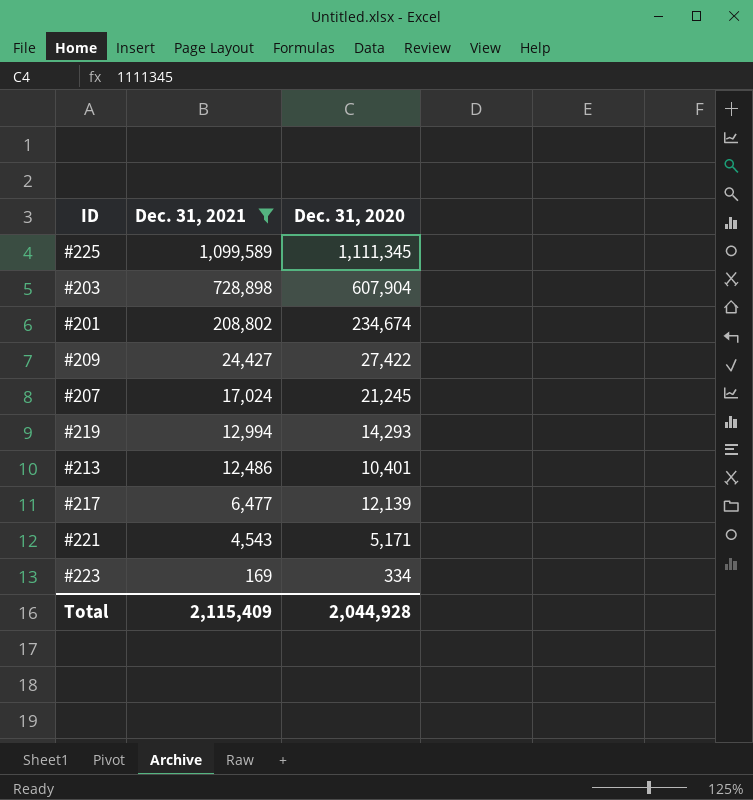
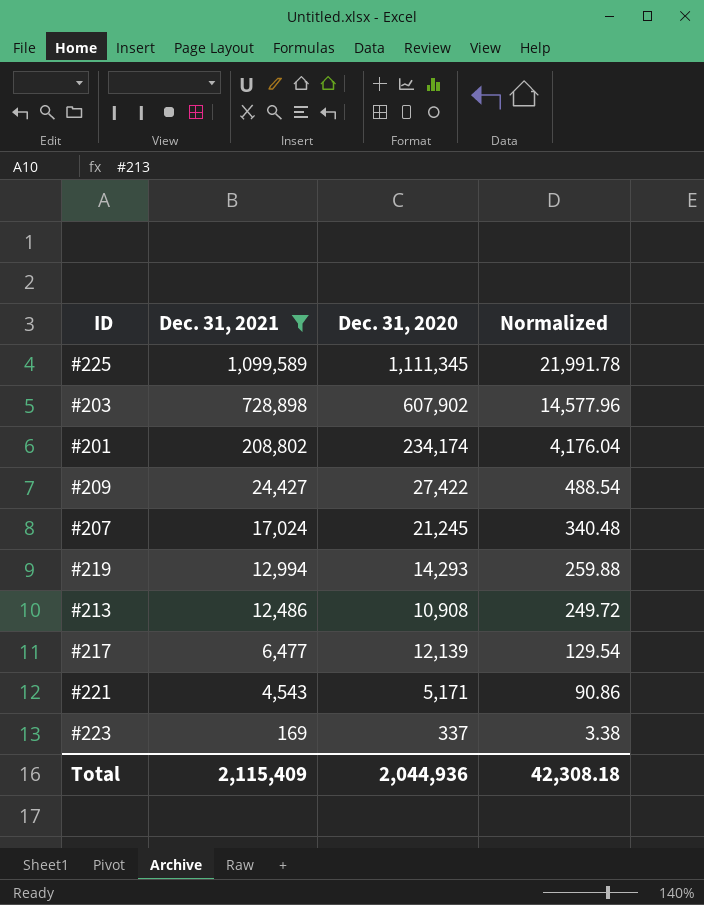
column Normalized | formula: none -> [Dec. 31, 2021] * 0.02
#203 | Dec. 31, 2020: 607,904 -> 607,902
#201 | Dec. 31, 2020: 234,674 -> 234,174
#213 | Dec. 31, 2020: 10,401 -> 10,908
#223 | Dec. 31, 2020: 334 -> 337
Total | Dec. 31, 2020: 2,044,928 -> 2,044,936

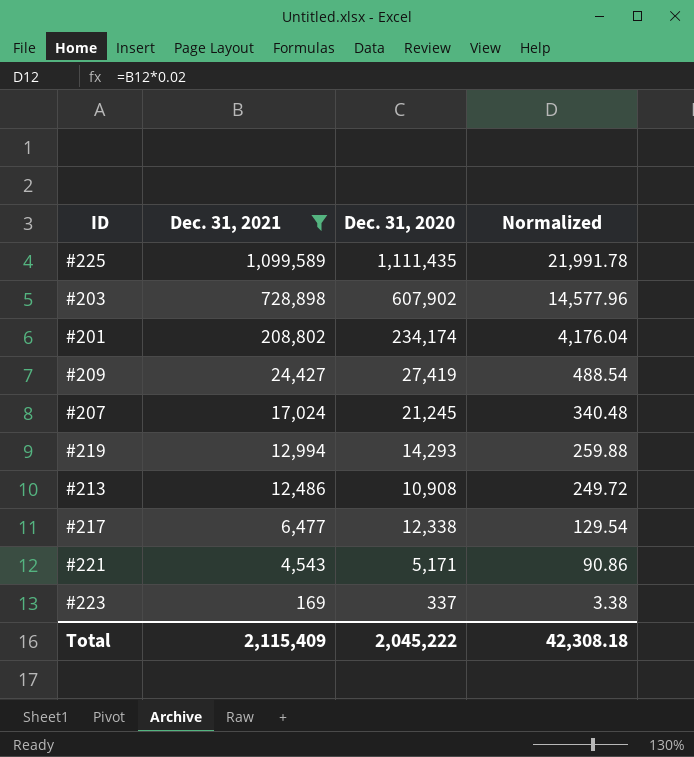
#225 | Dec. 31, 2020: 1,111,345 -> 1,111,435
#209 | Dec. 31, 2020: 27,422 -> 27,419
#217 | Dec. 31, 2020: 12,139 -> 12,338
Total | Dec. 31, 2020: 2,044,936 -> 2,045,222

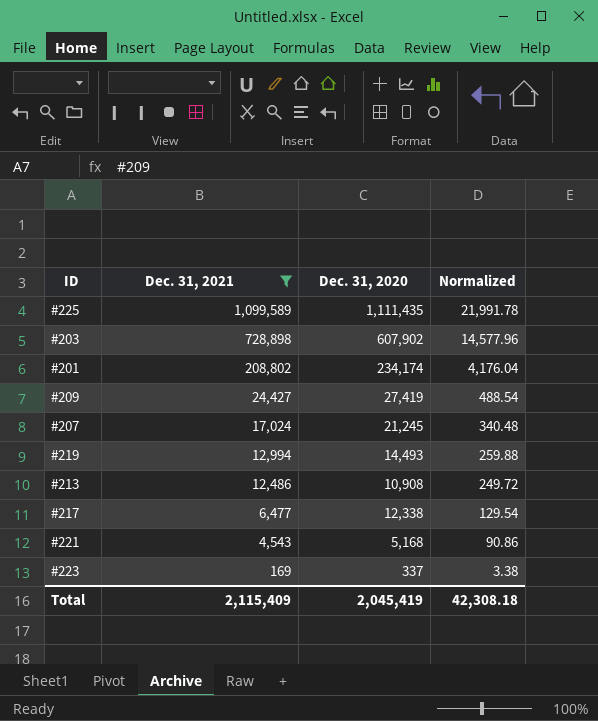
#219 | Dec. 31, 2020: 14,293 -> 14,493
#221 | Dec. 31, 2020: 5,171 -> 5,168
Total | Dec. 31, 2020: 2,045,222 -> 2,045,419

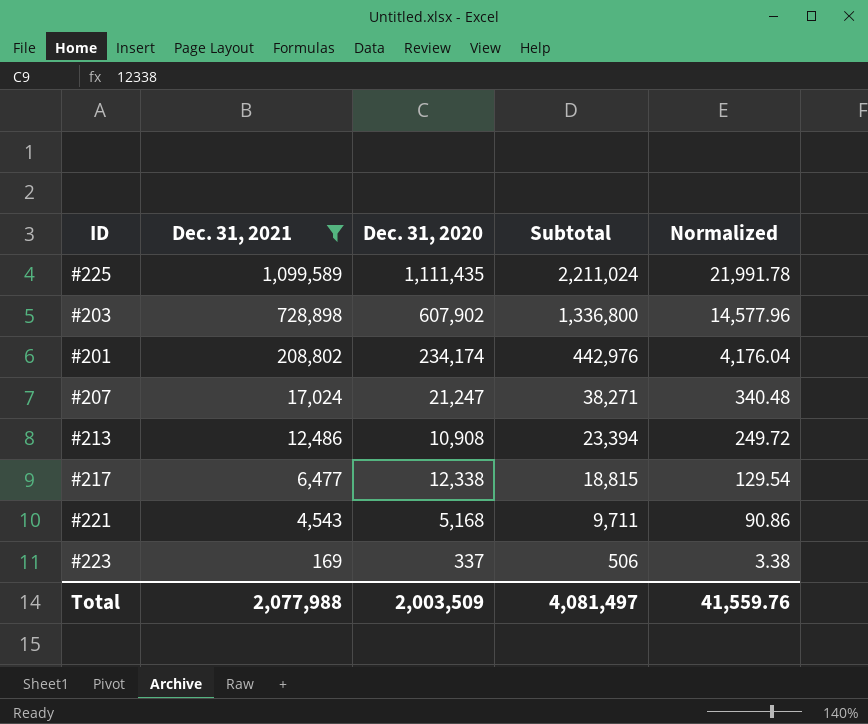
column Subtotal | formula: none -> [Dec. 31, 2021] + [Dec. 31, 2020]
row #209: 24,427 | 27,419 | 488.54 -> none
row #219: 12,994 | 14,493 | 259.88 -> none
#207 | Dec. 31, 2020: 21,245 -> 21,247
Total | Dec. 31, 2021: 2,115,409 -> 2,077,988
Total | Dec. 31, 2020: 2,045,419 -> 2,003,509
Total | Normalized: 42,308.18 -> 41,559.76

